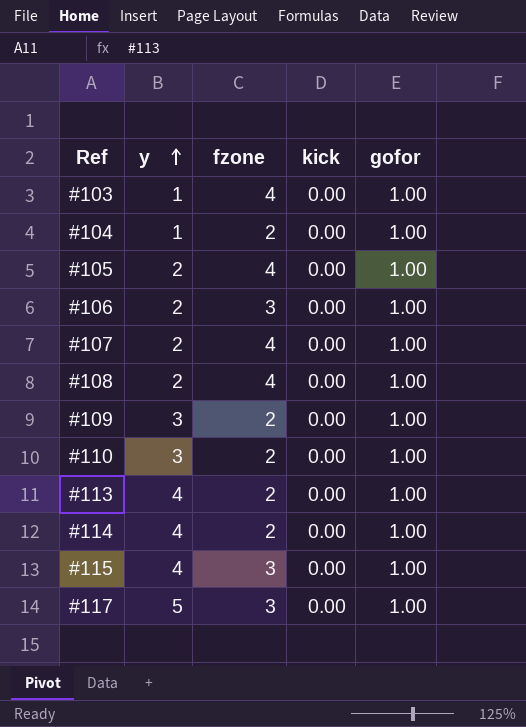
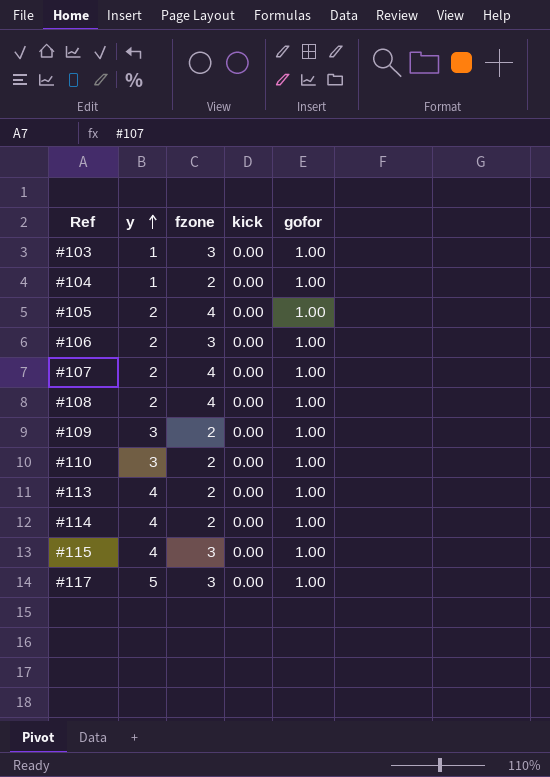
#103 | fzone: 4 -> 3

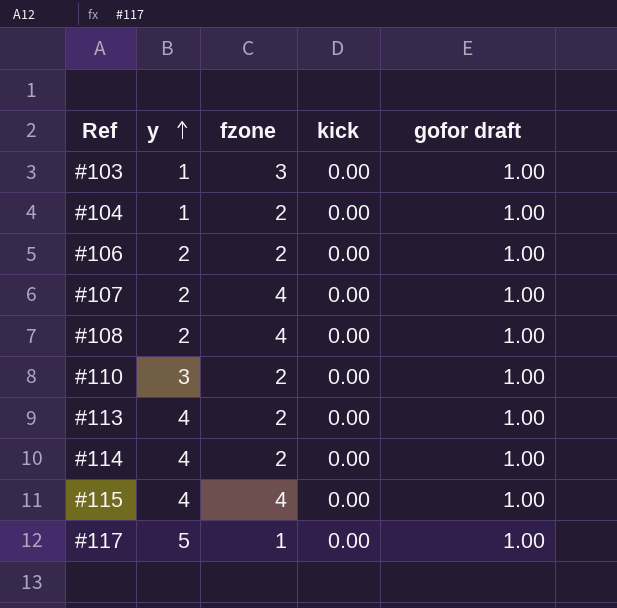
column name: gofor -> gofor draft
row #105: 2 | 4 | 0.00 | 1.00 -> none
row #109: 3 | 2 | 0.00 | 1.00 -> none
#106 | fzone: 3 -> 2
#115 | fzone: 3 -> 4
#117 | fzone: 3 -> 1

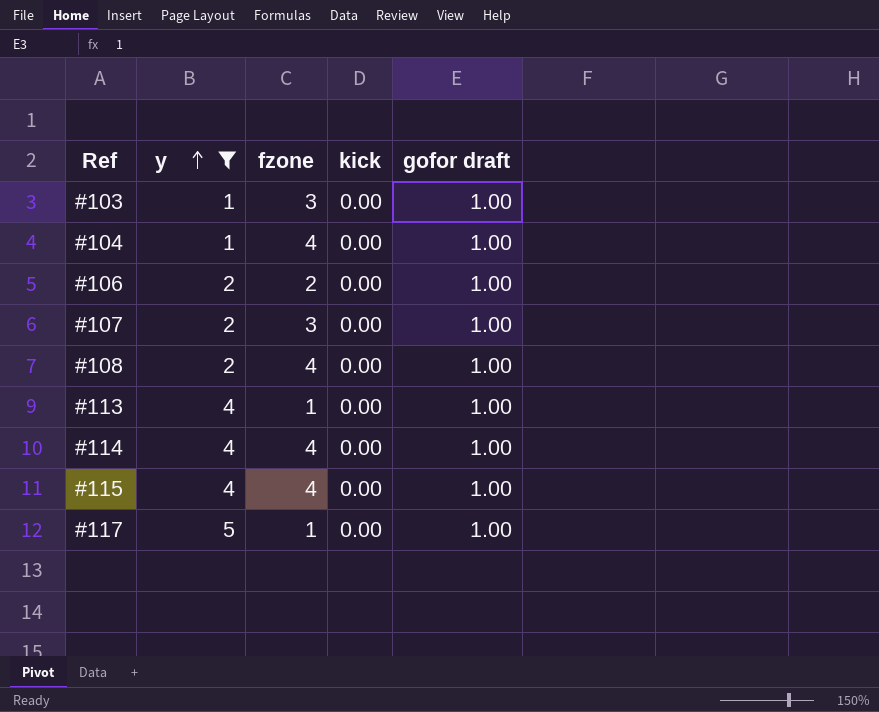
filter: none -> y != 3
#104 | fzone: 2 -> 4
#107 | fzone: 4 -> 3
#113 | fzone: 2 -> 1
#114 | fzone: 2 -> 4

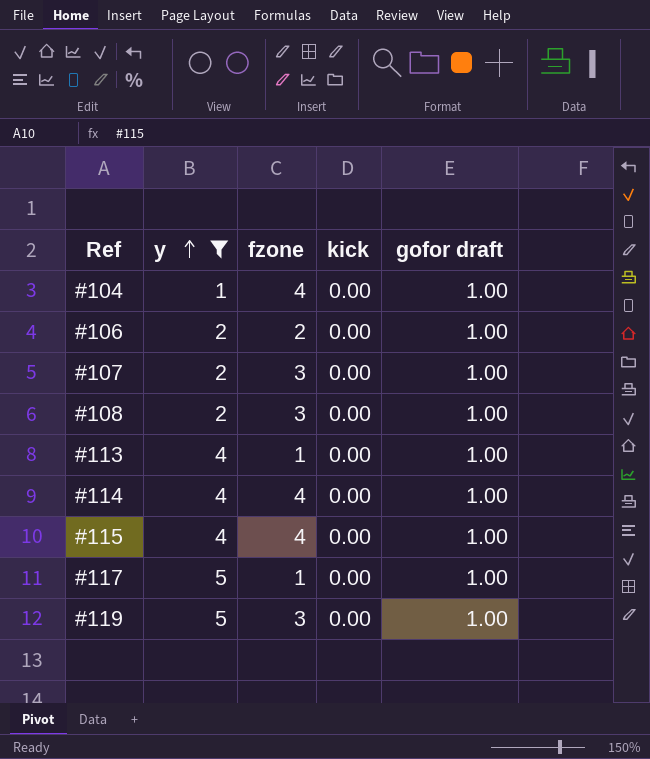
row #103: 1 | 3 | 0.00 | 1.00 -> none
#108 | fzone: 4 -> 3
row #119: none -> 5 | 3 | 0.00 | 1.00

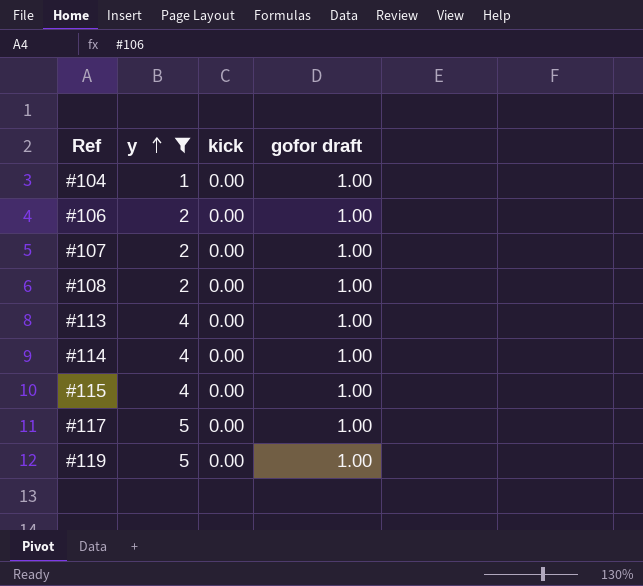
column fzone | position: 3 -> none

